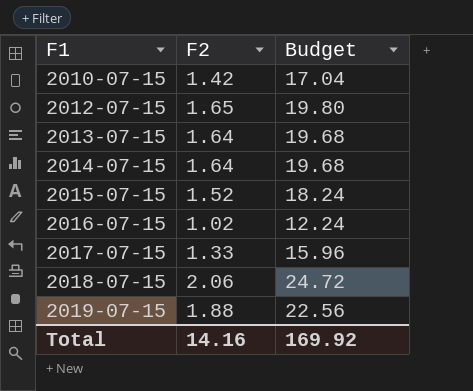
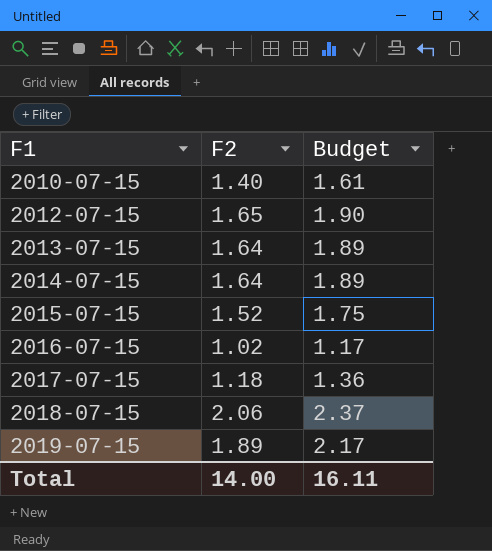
column Budget | formula: [F2] * 12 -> [F2] * 1.15
2010-07-15 | F2: 1.42 -> 1.40
2017-07-15 | F2: 1.33 -> 1.18
2019-07-15 | F2: 1.88 -> 1.89
Total | F2: 14.16 -> 14.00
Total | Budget: 169.92 -> 16.11

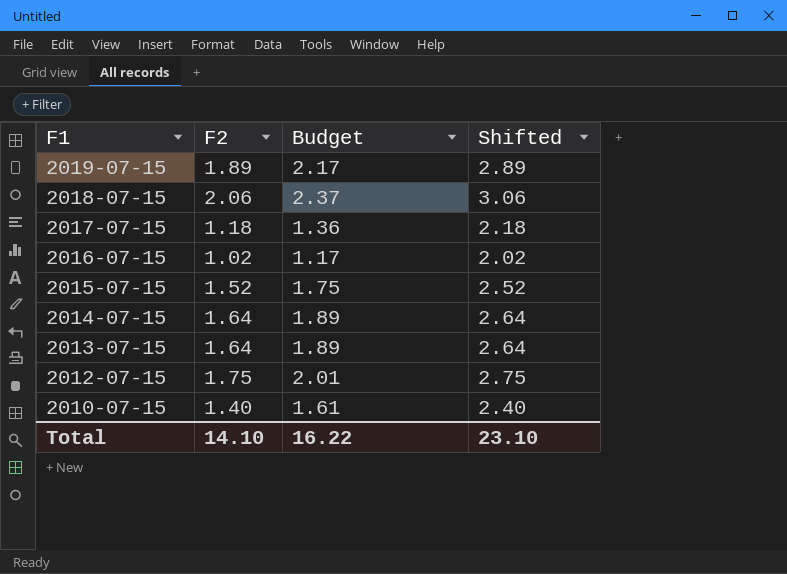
row order: F1 ascending -> F1 descending
column Shifted | formula: none -> [F2] + 1
2012-07-15 | F2: 1.65 -> 1.75
2012-07-15 | Budget: 1.90 -> 2.01
Total | F2: 14.00 -> 14.10
Total | Budget: 16.11 -> 16.22

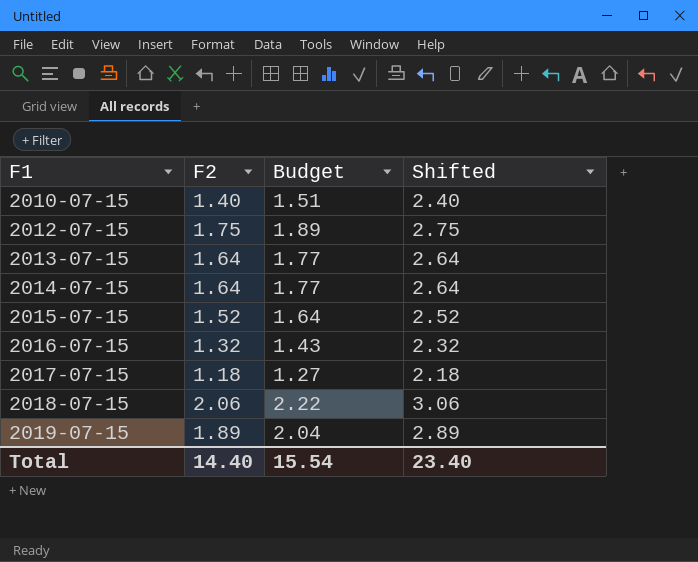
row order: F1 descending -> F1 ascending
column Budget | formula: [F2] * 1.15 -> [F2] * 1.08
2016-07-15 | F2: 1.02 -> 1.32
2016-07-15 | Shifted: 2.02 -> 2.32
Total | F2: 14.10 -> 14.40
Total | Budget: 16.22 -> 15.54
Total | Shifted: 23.10 -> 23.40

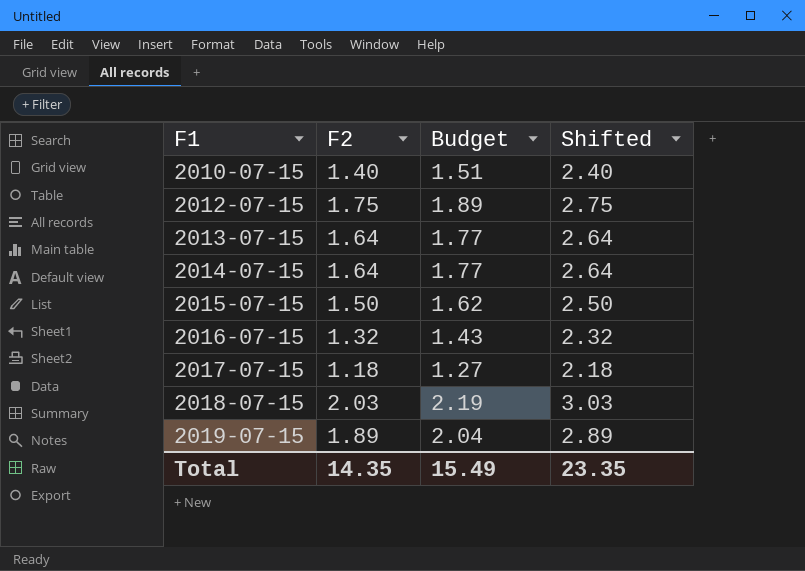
2015-07-15 | F2: 1.52 -> 1.50
2015-07-15 | Budget: 1.64 -> 1.62
2015-07-15 | Shifted: 2.52 -> 2.50
2018-07-15 | F2: 2.06 -> 2.03
2018-07-15 | Budget: 2.22 -> 2.19
2018-07-15 | Shifted: 3.06 -> 3.03
Total | F2: 14.40 -> 14.35
Total | Budget: 15.54 -> 15.49
Total | Shifted: 23.40 -> 23.35

